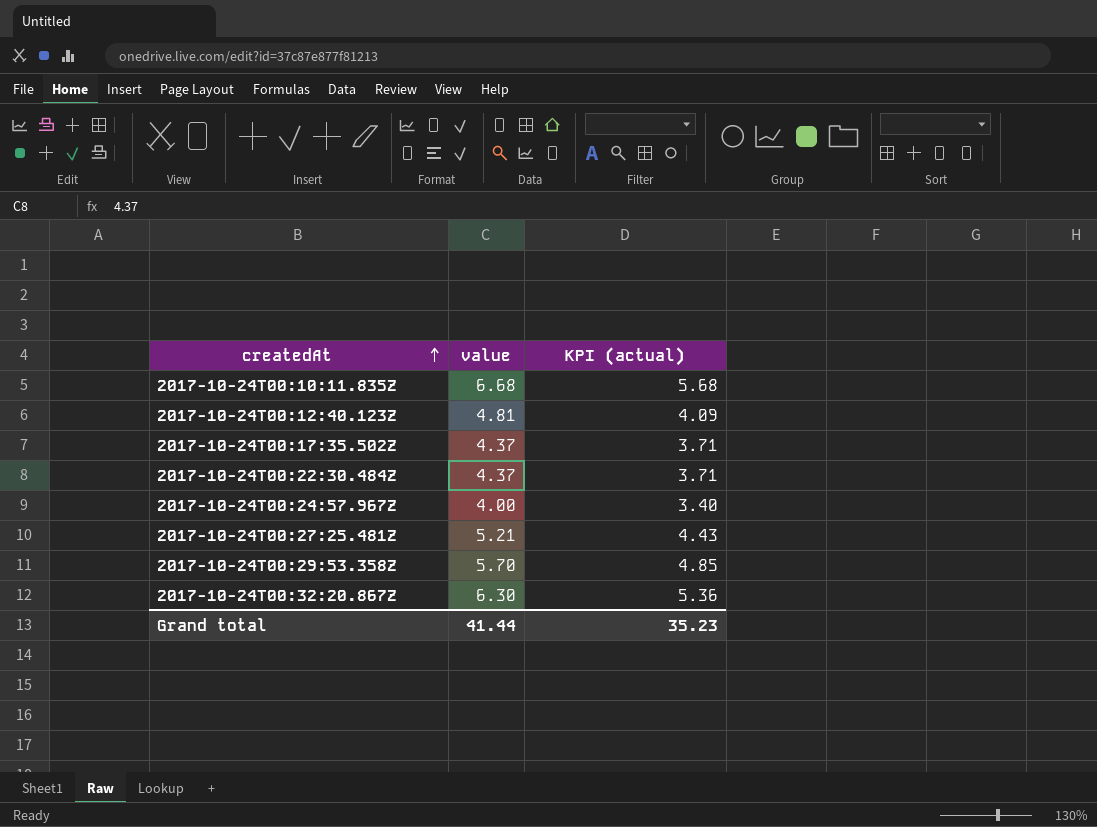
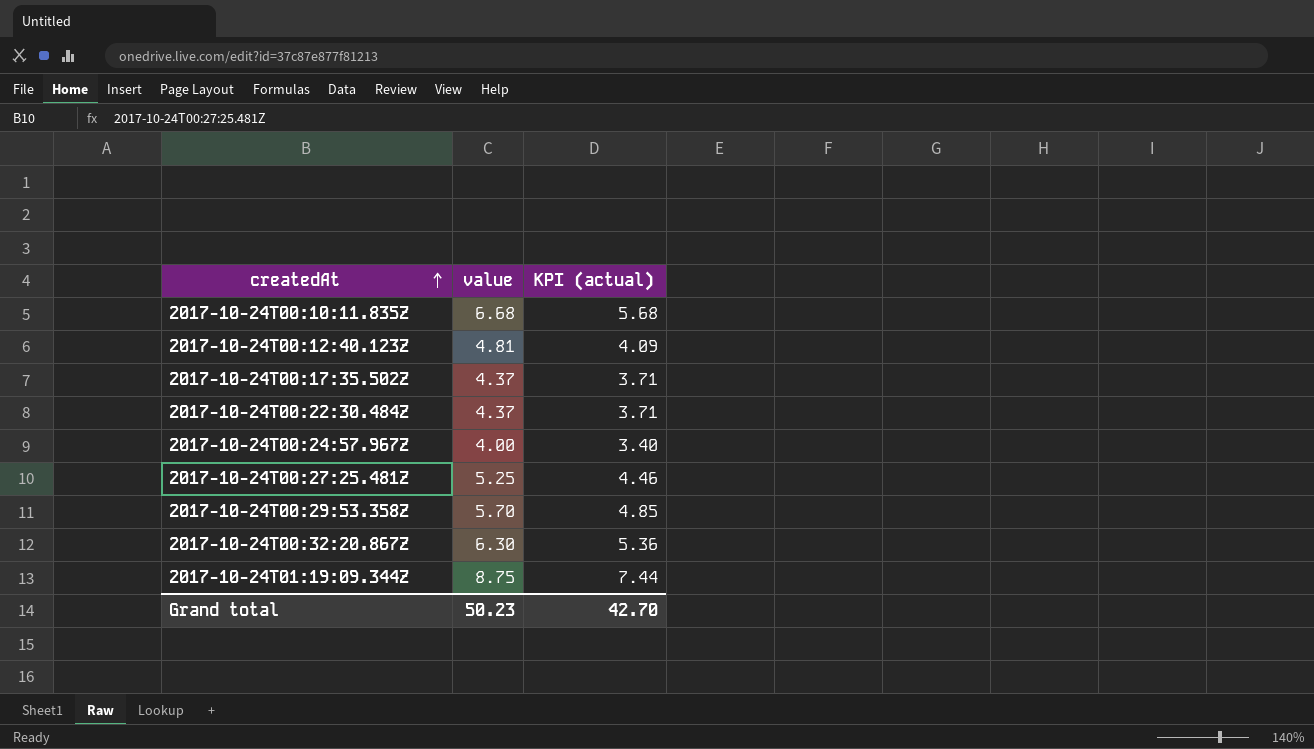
2017-10-24T00:27:25.481Z | value: 5.21 -> 5.25
2017-10-24T00:27:25.481Z | KPI (actual): 4.43 -> 4.46
row 2017-10-24T01:19:09.344Z: none -> 8.75 | 7.44
Grand total | value: 41.44 -> 50.23
Grand total | KPI (actual): 35.23 -> 42.70

